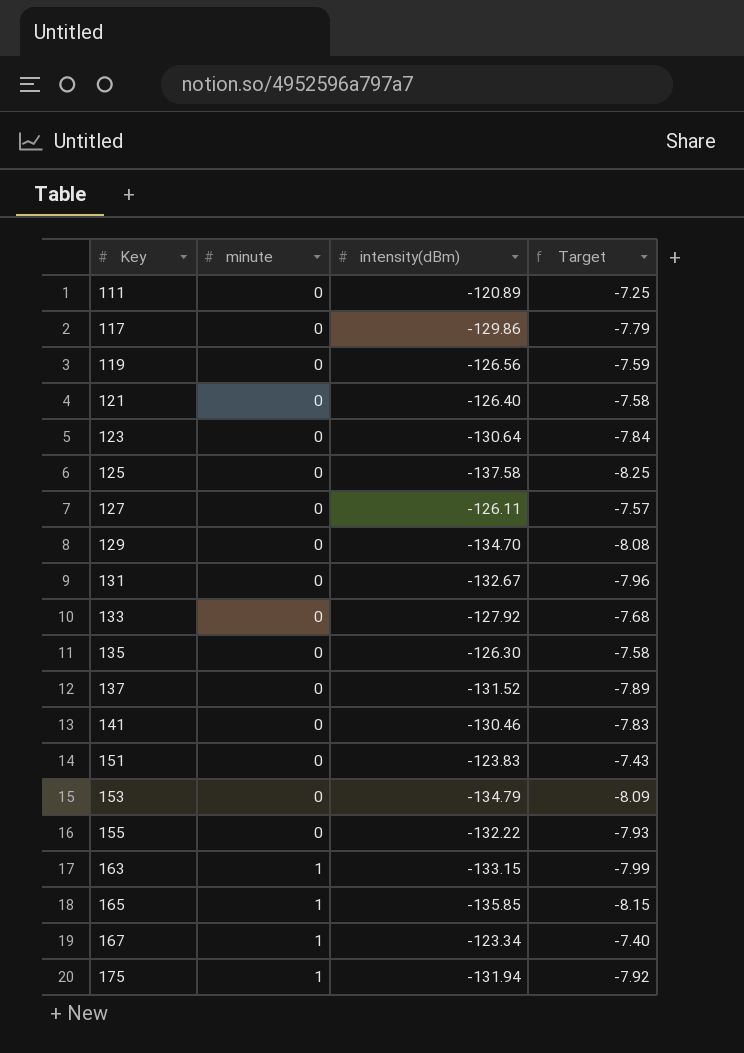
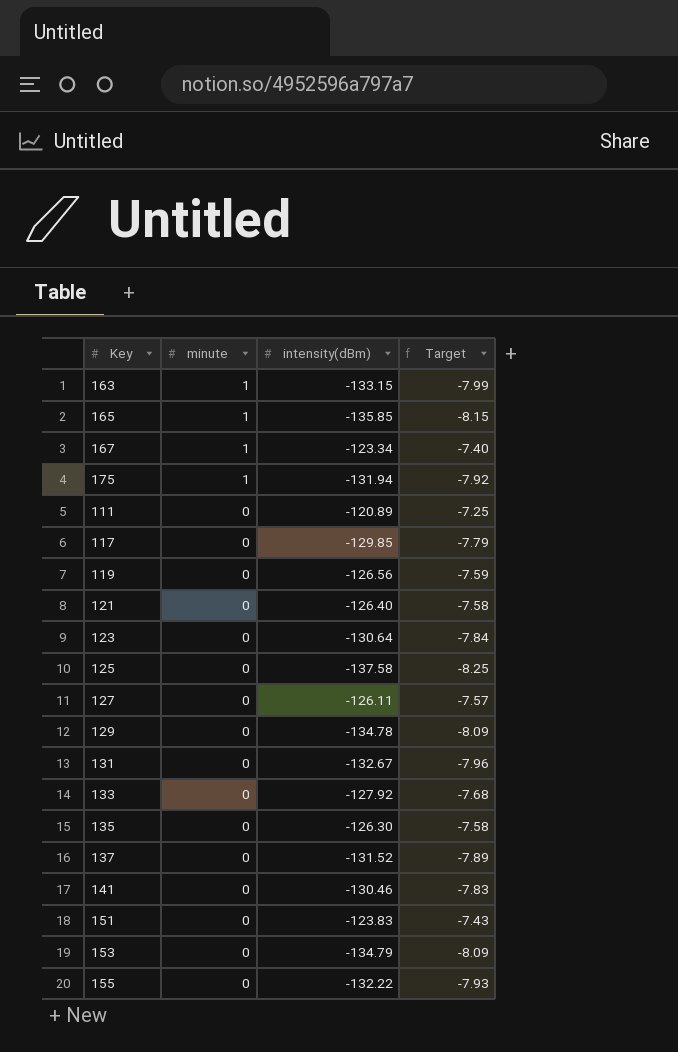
row order: Key ascending -> minute descending
117 | intensity(dBm): -129.86 -> -129.85
129 | intensity(dBm): -134.70 -> -134.78
129 | Target: -8.08 -> -8.09

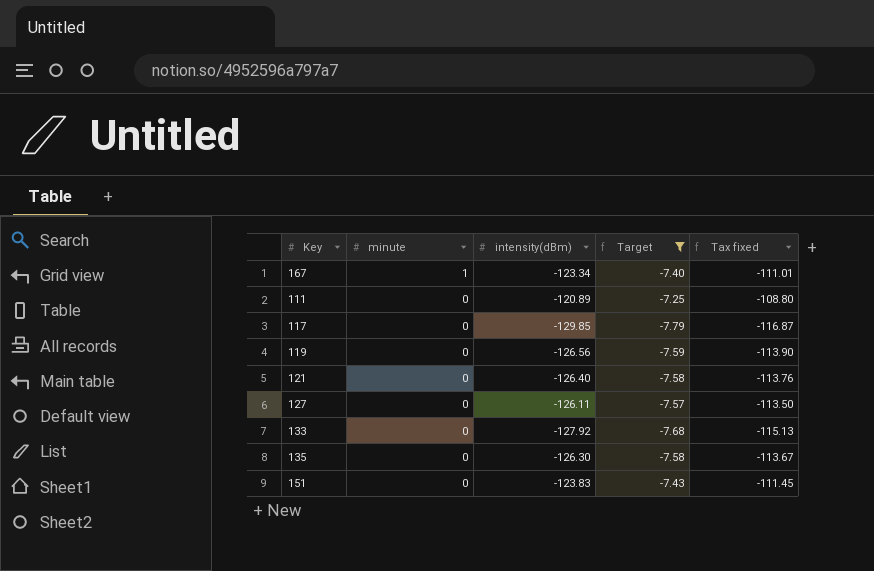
filter: none -> Target >= -7.79
column Tax fixed | formula: none -> [intensity(dBm)] * 0.9

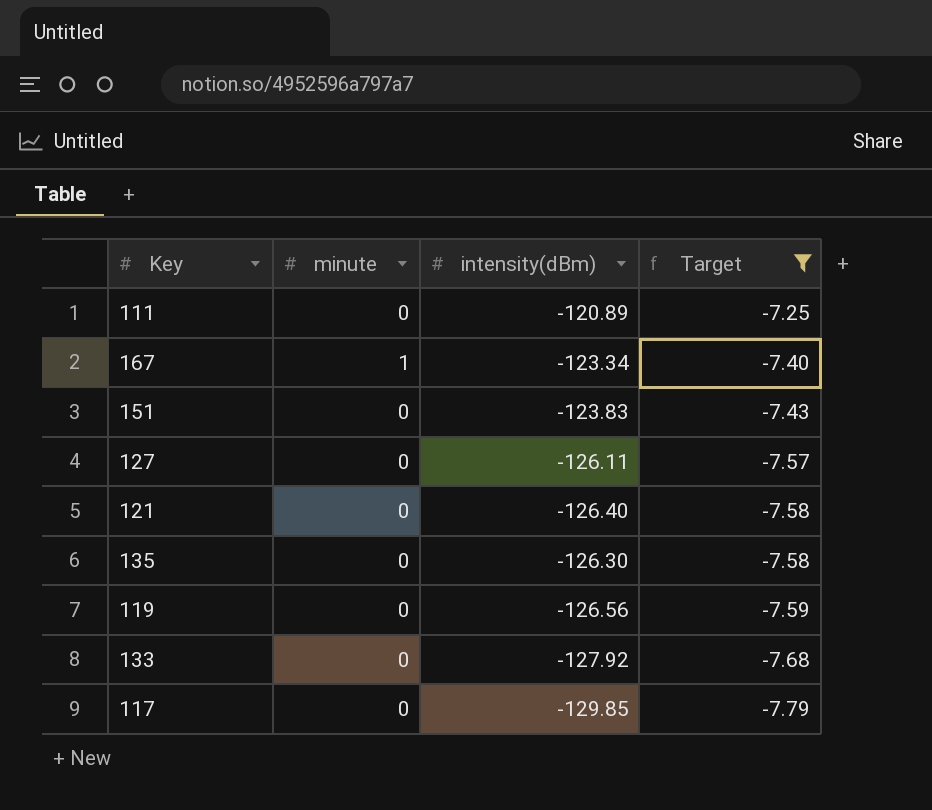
row order: minute descending -> Target descending
column Tax fixed | formula: [intensity(dBm)] * 0.9 -> none

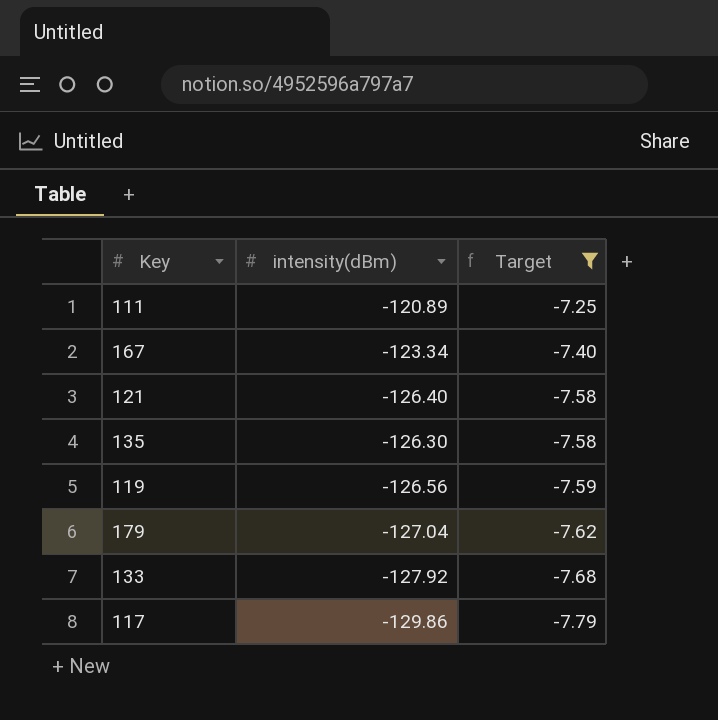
column minute | position: 2 -> none
row 151: 0 | -123.83 | -7.43 -> none
row 127: 0 | -126.11 | -7.57 -> none
row 179: none -> -127.04 | -7.62
117 | intensity(dBm): -129.85 -> -129.86

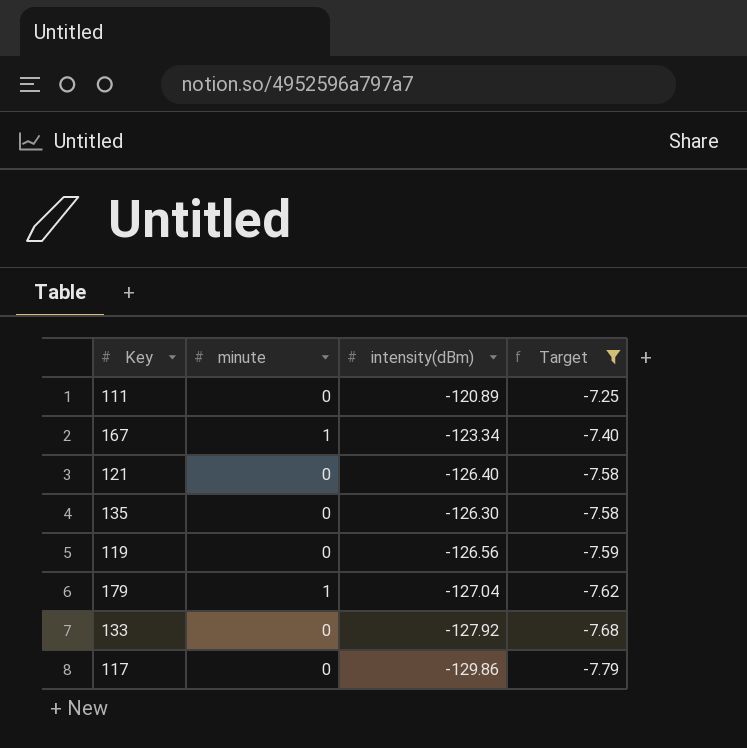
column minute | position: none -> 2

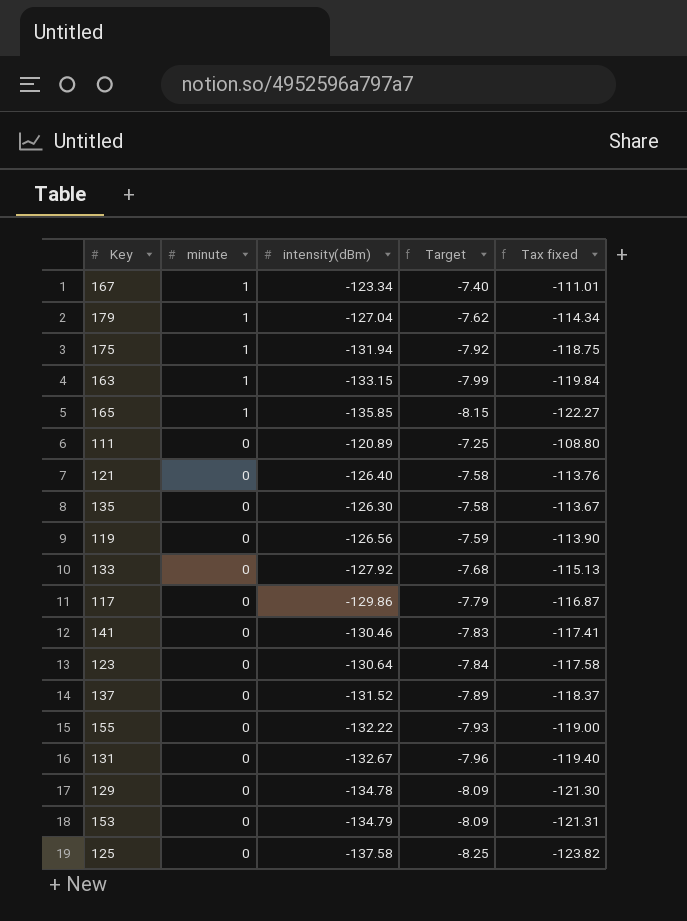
filter: Target >= -7.79 -> none
row order: Target descending -> minute descending
column Tax fixed | formula: none -> [intensity(dBm)] * 0.9

